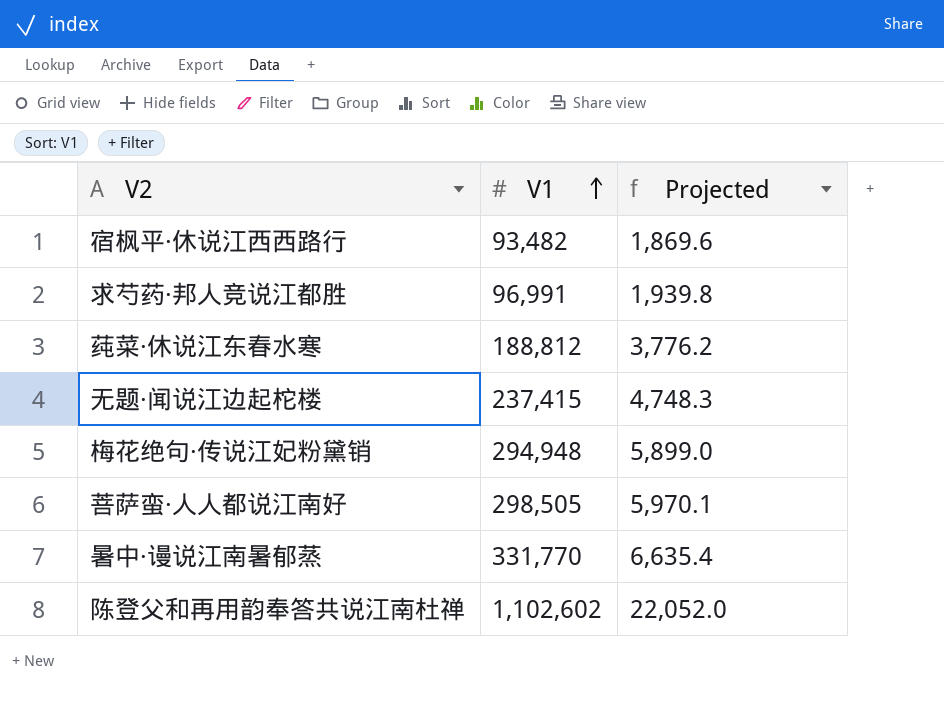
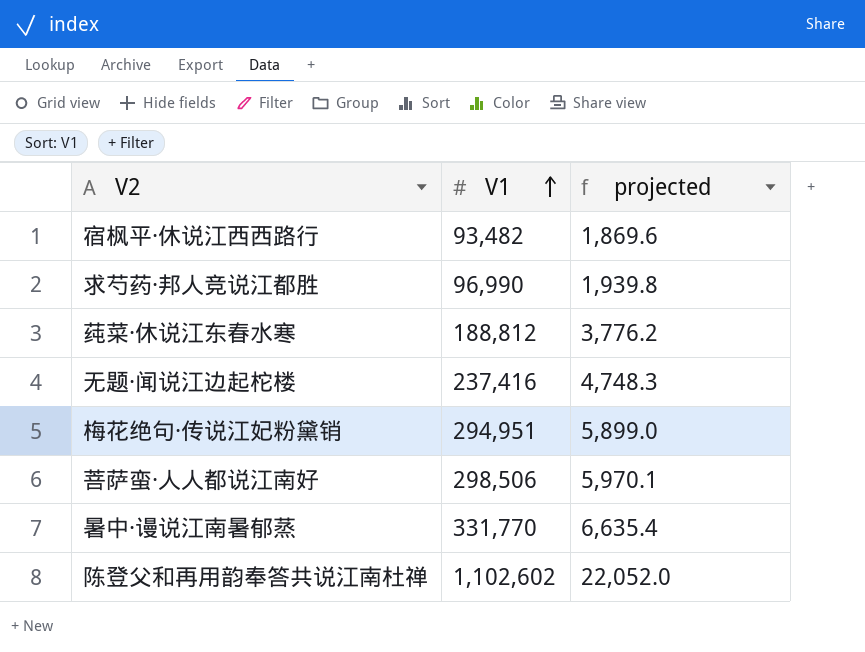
column name: Projected -> projected
求芍药·邦人竞说江都胜 | V1: 96,991 -> 96,990
无题·闻说江边起柁楼 | V1: 237,415 -> 237,416
梅花绝句·传说江妃粉黛销 | V1: 294,948 -> 294,951
菩萨蛮·人人都说江南好 | V1: 298,505 -> 298,506

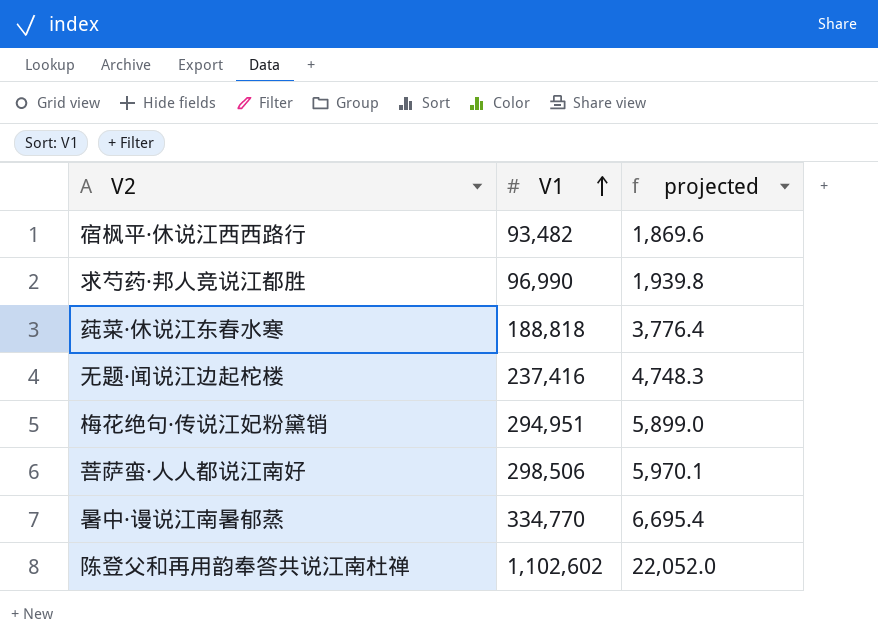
莼菜·休说江东春水寒 | V1: 188,812 -> 188,818
莼菜·休说江东春水寒 | projected: 3,776.2 -> 3,776.4
暑中·谩说江南暑郁蒸 | V1: 331,770 -> 334,770
暑中·谩说江南暑郁蒸 | projected: 6,635.4 -> 6,695.4

